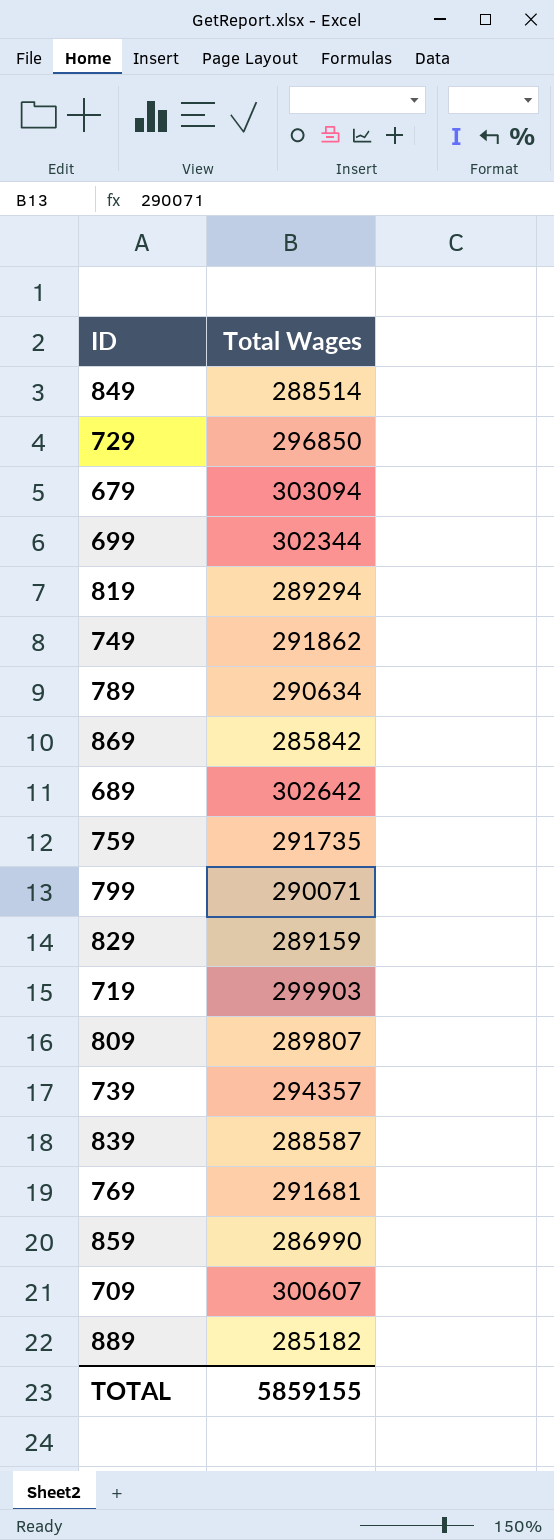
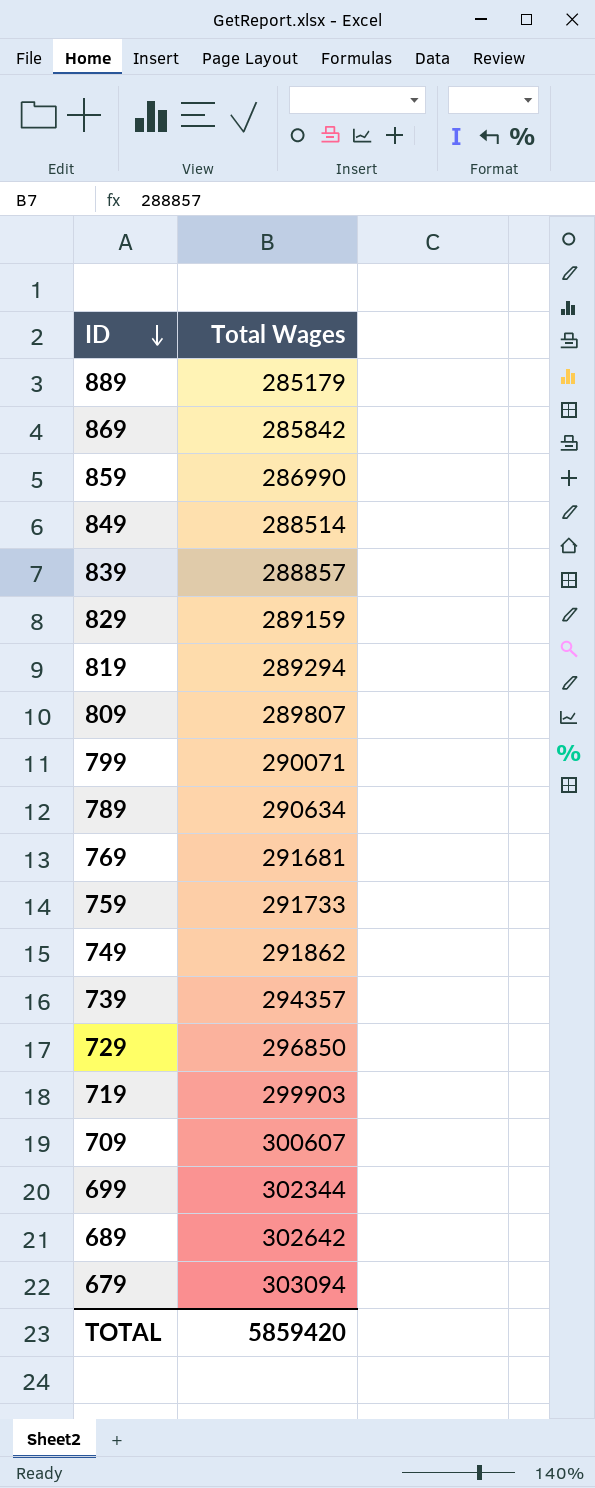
row order: none -> ID descending
889 | Total Wages: 285182 -> 285179
839 | Total Wages: 288587 -> 288857
759 | Total Wages: 291735 -> 291733
TOTAL | Total Wages: 5859155 -> 5859420

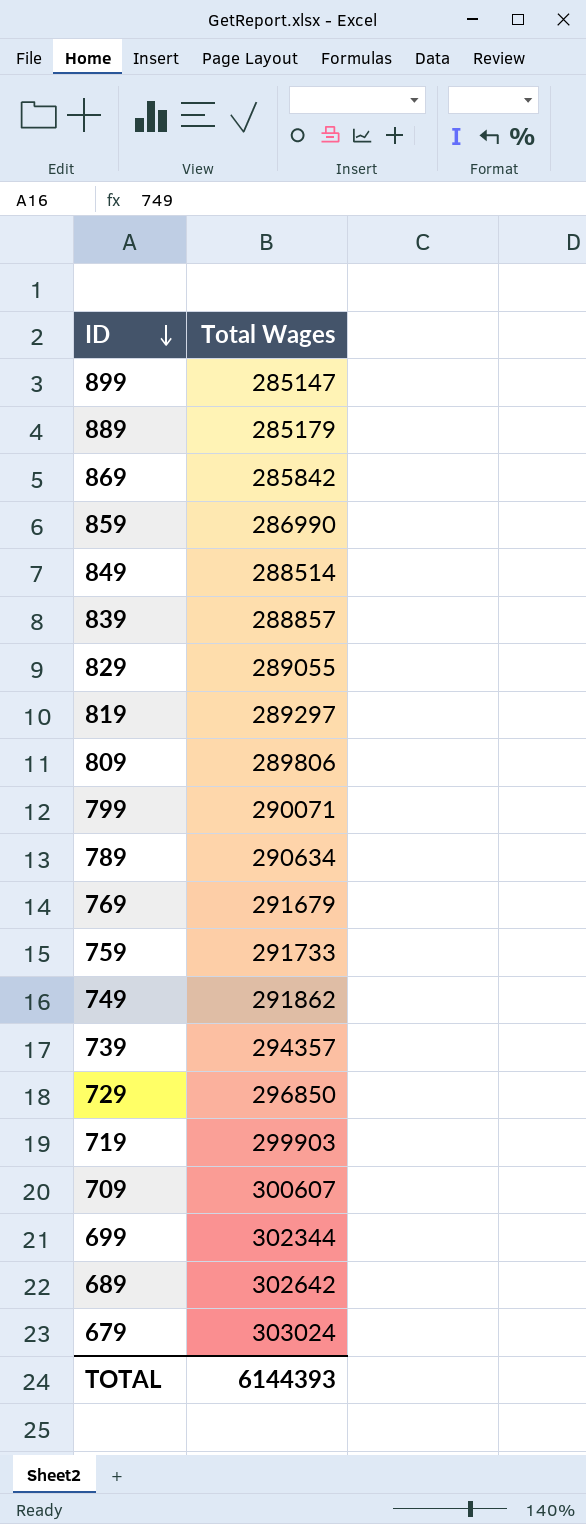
row 899: none -> 285147
829 | Total Wages: 289159 -> 289055
819 | Total Wages: 289294 -> 289297
809 | Total Wages: 289807 -> 289806
769 | Total Wages: 291681 -> 291679
679 | Total Wages: 303094 -> 303024
TOTAL | Total Wages: 5859420 -> 6144393

